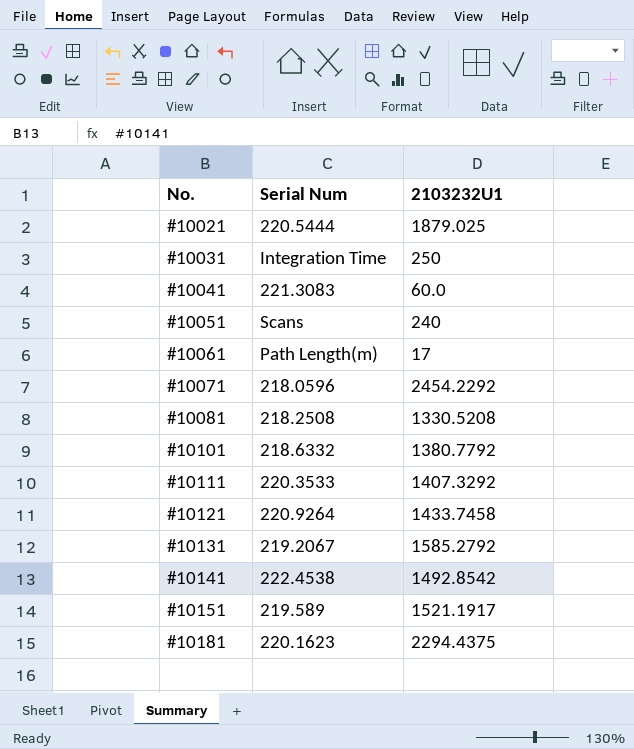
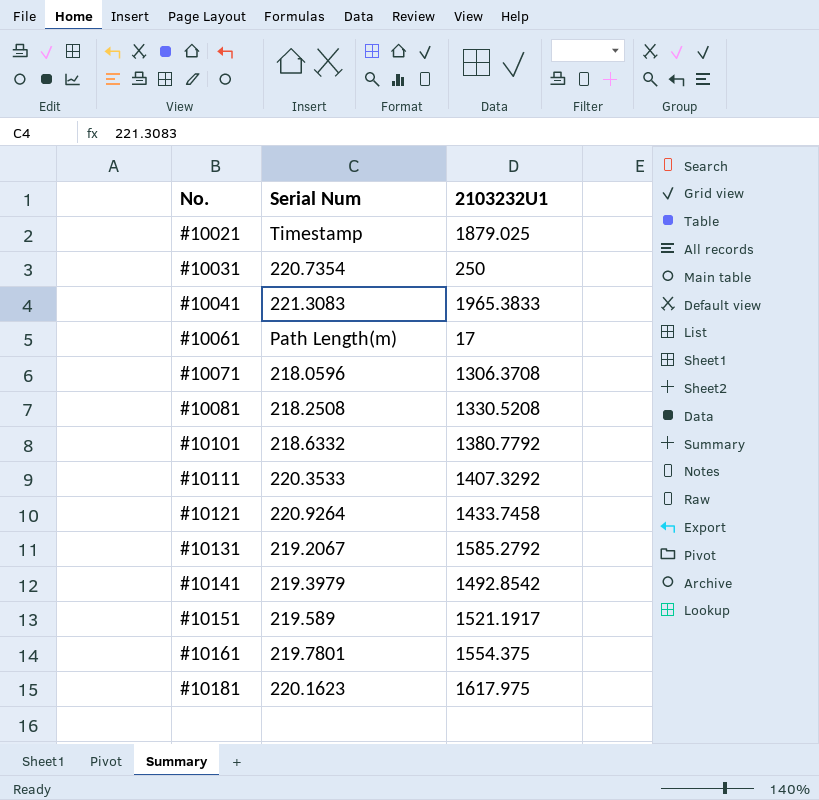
row #10051: Scans | 240 -> none
#10021 | Serial Num: 220.5444 -> Timestamp
#10031 | Serial Num: Integration Time -> 220.7354
#10041 | 2103232U1: 60.0 -> 1965.3833
#10071 | 2103232U1: 2454.2292 -> 1306.3708
#10141 | Serial Num: 222.4538 -> 219.3979
row #10161: none -> 219.7801 | 1554.375
#10181 | 2103232U1: 2294.4375 -> 1617.975

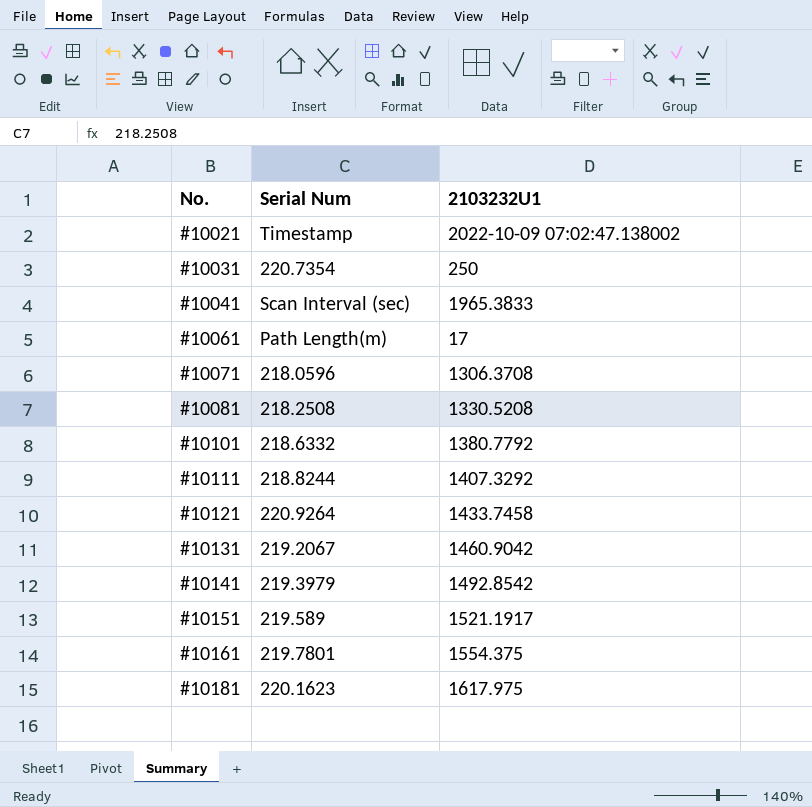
#10021 | 2103232U1: 1879.025 -> 2022-10-09 07:02:47.138002
#10041 | Serial Num: 221.3083 -> Scan Interval (sec)
#10111 | Serial Num: 220.3533 -> 218.8244
#10131 | 2103232U1: 1585.2792 -> 1460.9042

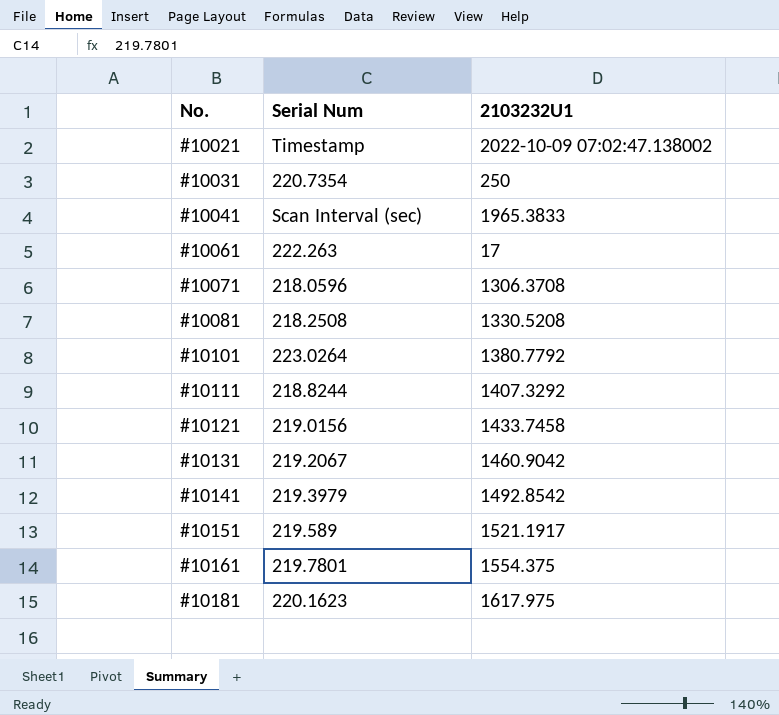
#10061 | Serial Num: Path Length(m) -> 222.263
#10101 | Serial Num: 218.6332 -> 223.0264
#10121 | Serial Num: 220.9264 -> 219.0156

